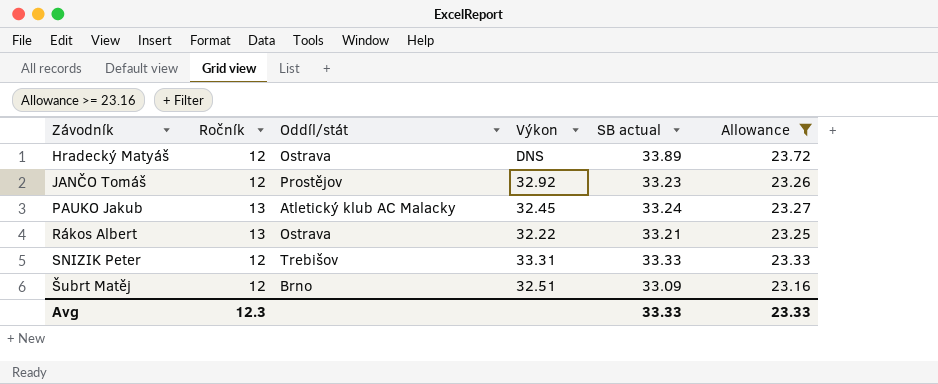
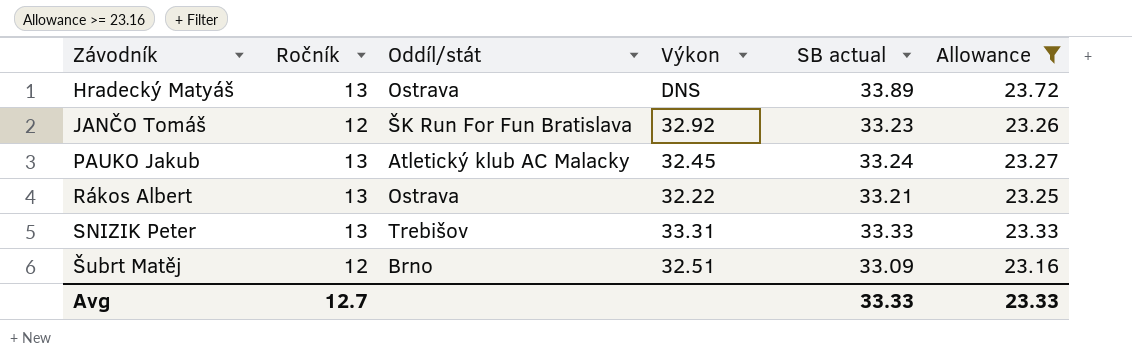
Hradecký Matyáš | Ročník: 12 -> 13
JANČO Tomáš | Oddíl/stát: Prostějov -> ŠK Run For Fun Bratislava
SNIZIK Peter | Ročník: 12 -> 13
Avg | Ročník: 12.3 -> 12.7

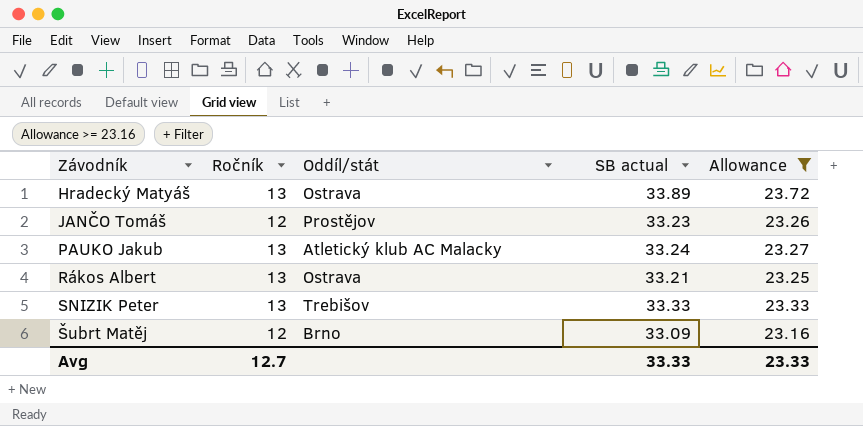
column Výkon | position: 4 -> none
JANČO Tomáš | Oddíl/stát: ŠK Run For Fun Bratislava -> Prostějov

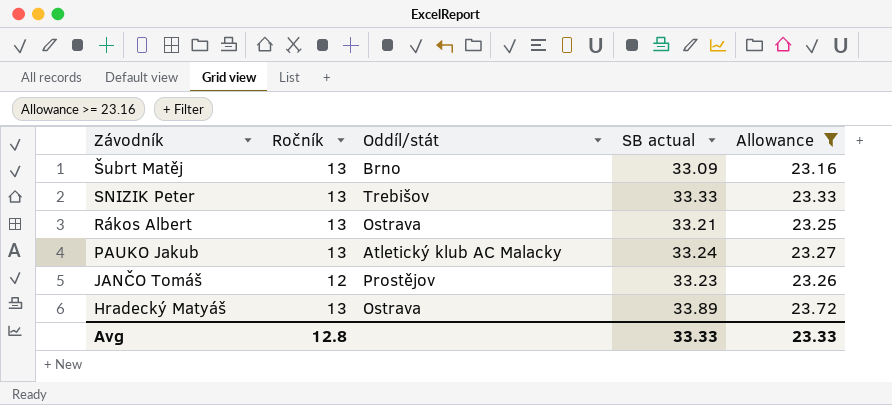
row order: Závodník ascending -> Závodník descending
Šubrt Matěj | Ročník: 12 -> 13
Avg | Ročník: 12.7 -> 12.8

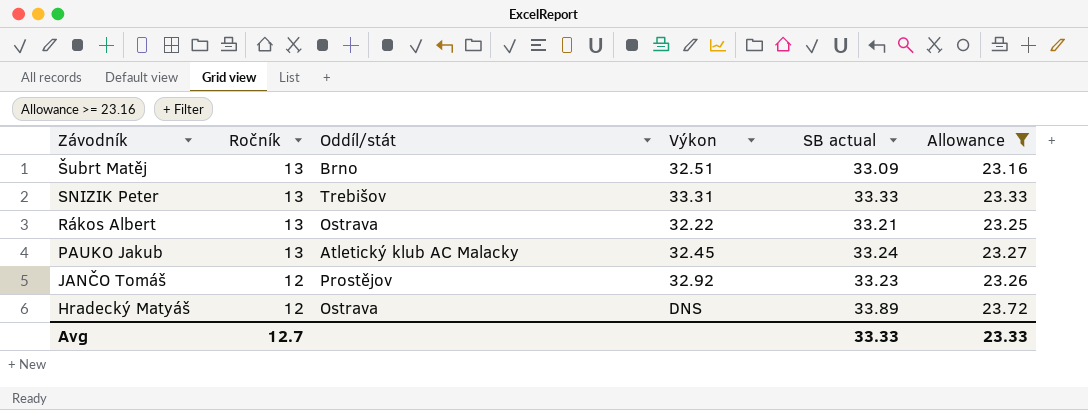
column Výkon | position: none -> 4
Hradecký Matyáš | Ročník: 13 -> 12
Avg | Ročník: 12.8 -> 12.7

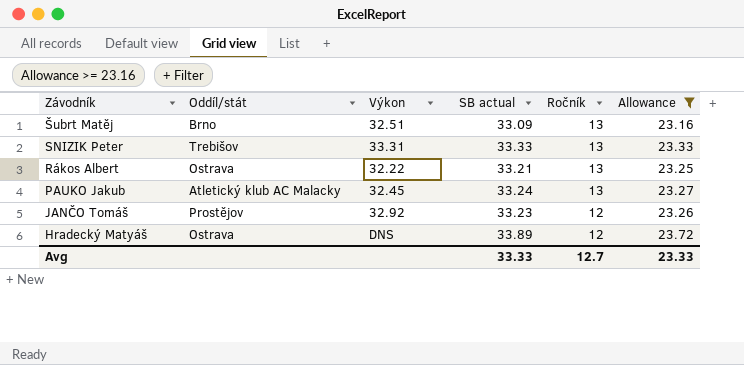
column Ročník | position: 2 -> 5

